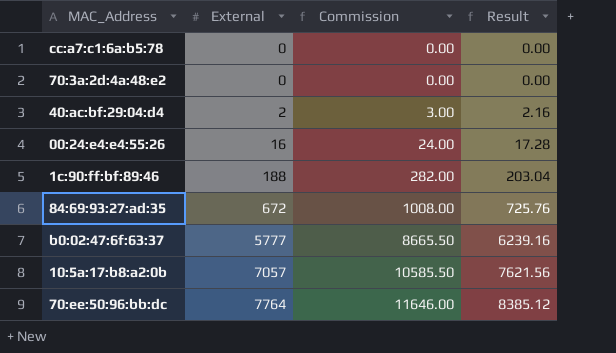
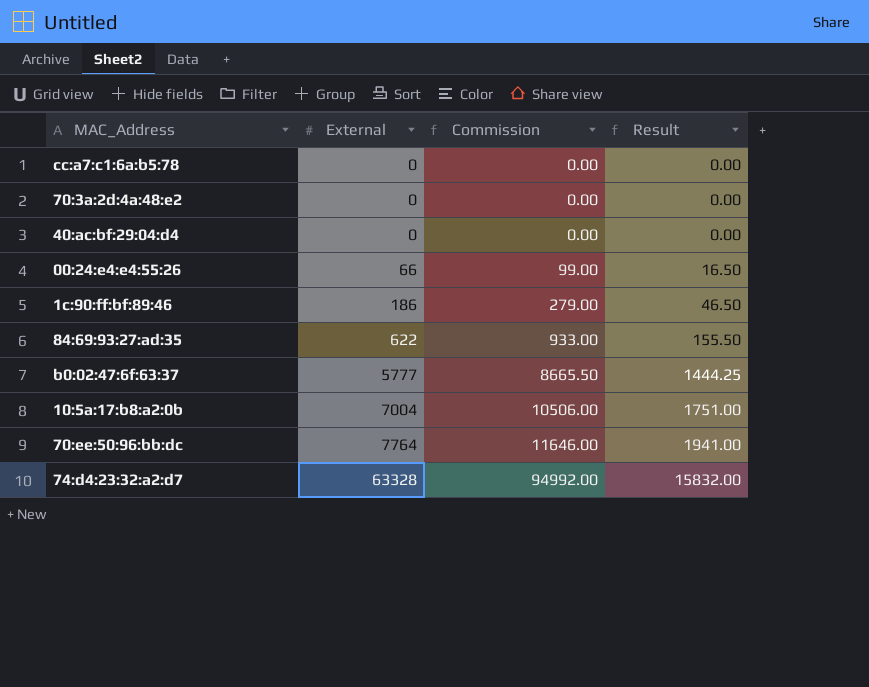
column Result | formula: [External] * 1.08 -> [External] * 0.25
40:ac:bf:29:04:d4 | External: 2 -> 0
40:ac:bf:29:04:d4 | Commission: 3.00 -> 0.00
00:24:e4:e4:55:26 | External: 16 -> 66
00:24:e4:e4:55:26 | Commission: 24.00 -> 99.00
1c:90:ff:bf:89:46 | External: 188 -> 186
1c:90:ff:bf:89:46 | Commission: 282.00 -> 279.00
84:69:93:27:ad:35 | External: 672 -> 622
84:69:93:27:ad:35 | Commission: 1008.00 -> 933.00
10:5a:17:b8:a2:0b | External: 7057 -> 7004
10:5a:17:b8:a2:0b | Commission: 10585.50 -> 10506.00
row 74:d4:23:32:a2:d7: none -> 63328 | 94992.00 | 15832.00

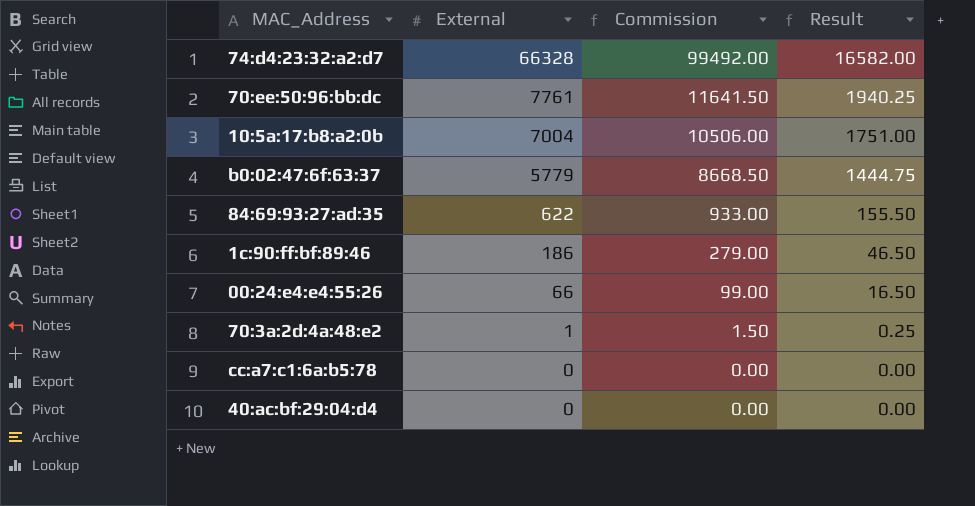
row order: External ascending -> External descending
74:d4:23:32:a2:d7 | External: 63328 -> 66328
74:d4:23:32:a2:d7 | Commission: 94992.00 -> 99492.00
74:d4:23:32:a2:d7 | Result: 15832.00 -> 16582.00
70:ee:50:96:bb:dc | External: 7764 -> 7761
70:ee:50:96:bb:dc | Commission: 11646.00 -> 11641.50
70:ee:50:96:bb:dc | Result: 1941.00 -> 1940.25
b0:02:47:6f:63:37 | External: 5777 -> 5779
b0:02:47:6f:63:37 | Commission: 8665.50 -> 8668.50
b0:02:47:6f:63:37 | Result: 1444.25 -> 1444.75
70:3a:2d:4a:48:e2 | External: 0 -> 1
70:3a:2d:4a:48:e2 | Commission: 0.00 -> 1.50
70:3a:2d:4a:48:e2 | Result: 0.00 -> 0.25

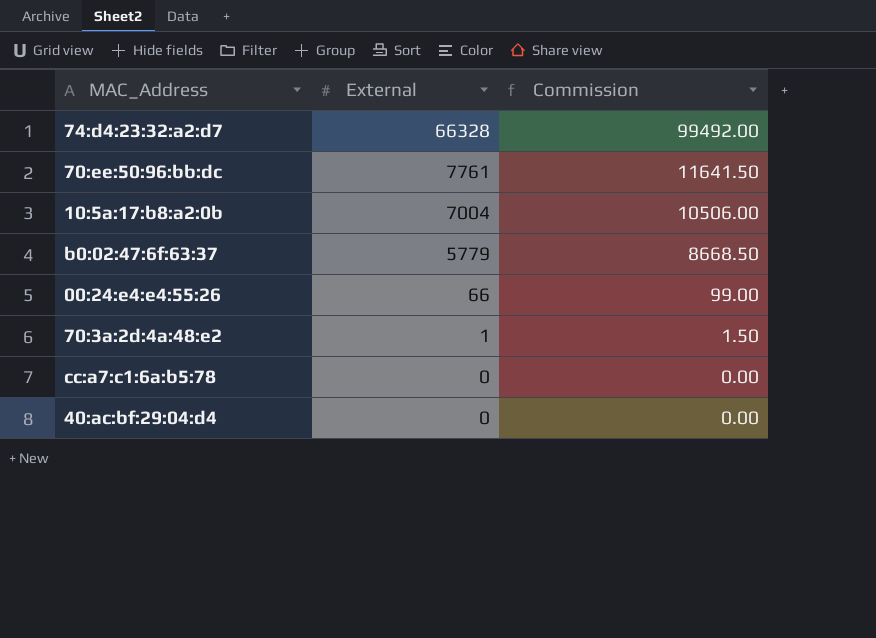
column Result | formula: [External] * 0.25 -> none
row 84:69:93:27:ad:35: 622 | 933.00 | 155.50 -> none
row 1c:90:ff:bf:89:46: 186 | 279.00 | 46.50 -> none

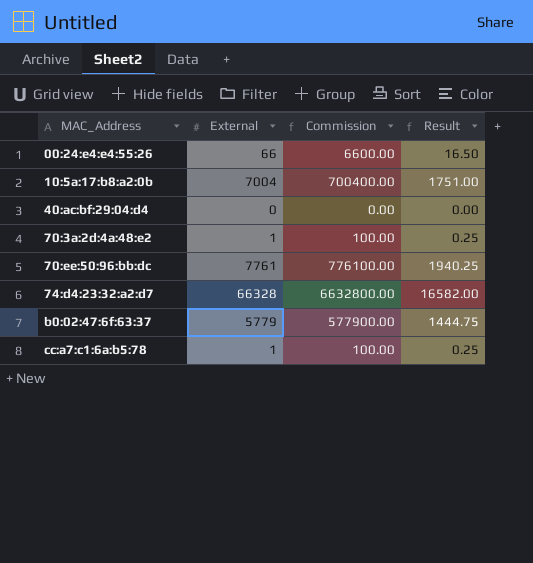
row order: External descending -> MAC_Address ascending
column Commission | formula: [External] * 1.5 -> [External] * 100
column Result | formula: none -> [External] * 0.25
cc:a7:c1:6a:b5:78 | External: 0 -> 1

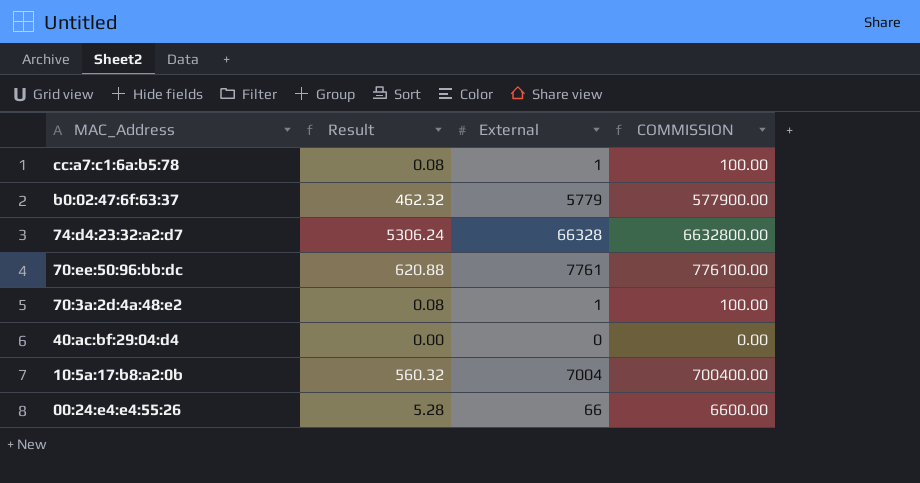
row order: MAC_Address ascending -> MAC_Address descending
column Result | formula: [External] * 0.25 -> [External] * 0.08
column Result | position: 4 -> 2
column name: Commission -> COMMISSION

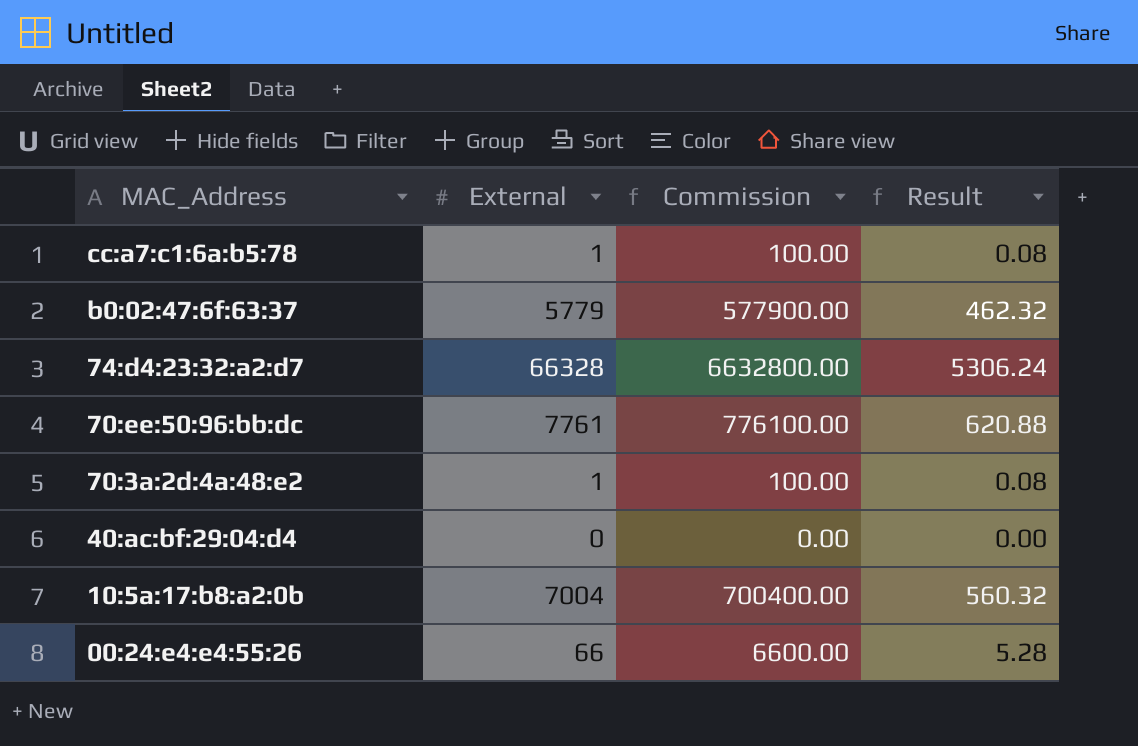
column name: COMMISSION -> Commission
column Result | position: 2 -> 4

